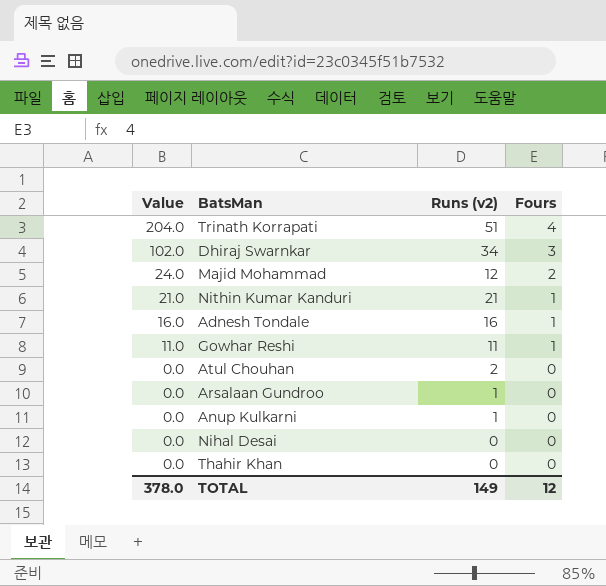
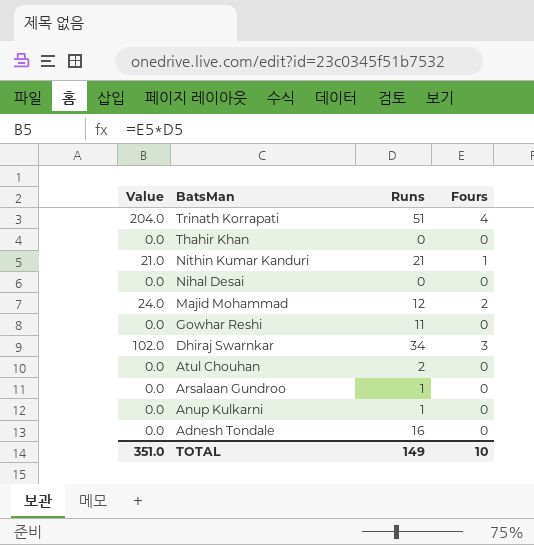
row order: Value descending -> BatsMan descending
column name: Runs (v2) -> Runs
Gowhar Reshi | Value: 11.0 -> 0.0
Gowhar Reshi | Fours: 1 -> 0
Adnesh Tondale | Value: 16.0 -> 0.0
Adnesh Tondale | Fours: 1 -> 0
TOTAL | Value: 378.0 -> 351.0
TOTAL | Fours: 12 -> 10

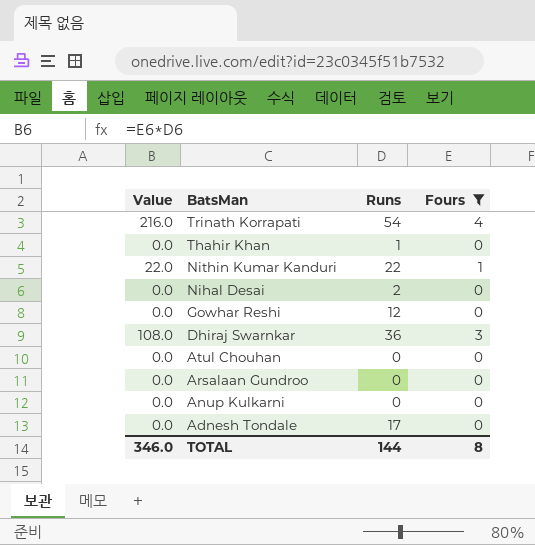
filter: none -> Fours != 2
Trinath Korrapati | Value: 204.0 -> 216.0
Trinath Korrapati | Runs: 51 -> 54
Thahir Khan | Runs: 0 -> 1
Nithin Kumar Kanduri | Value: 21.0 -> 22.0
Nithin Kumar Kanduri | Runs: 21 -> 22
Nihal Desai | Runs: 0 -> 2
Gowhar Reshi | Runs: 11 -> 12
Dhiraj Swarnkar | Value: 102.0 -> 108.0
Dhiraj Swarnkar | Runs: 34 -> 36
Atul Chouhan | Runs: 2 -> 0
Arsalaan Gundroo | Runs: 1 -> 0
Anup Kulkarni | Runs: 1 -> 0
Adnesh Tondale | Runs: 16 -> 17
TOTAL | Value: 351.0 -> 346.0
TOTAL | Runs: 149 -> 144
TOTAL | Fours: 10 -> 8

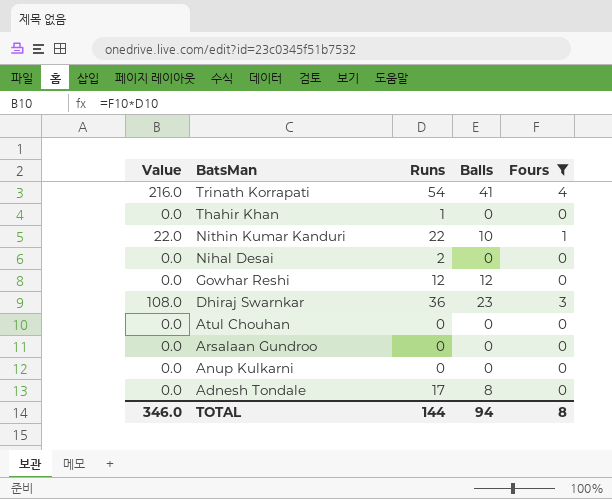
column Balls | position: none -> 4

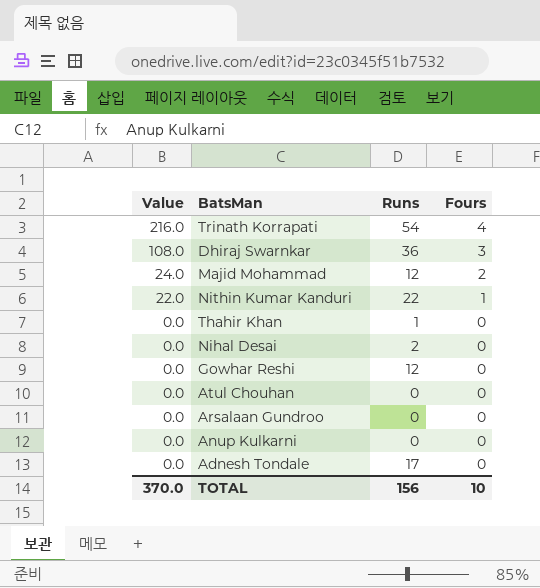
filter: Fours != 2 -> none
row order: BatsMan descending -> Value descending
column Balls | position: 4 -> none
TOTAL | Value: 346.0 -> 370.0
TOTAL | Runs: 144 -> 156
TOTAL | Fours: 8 -> 10

